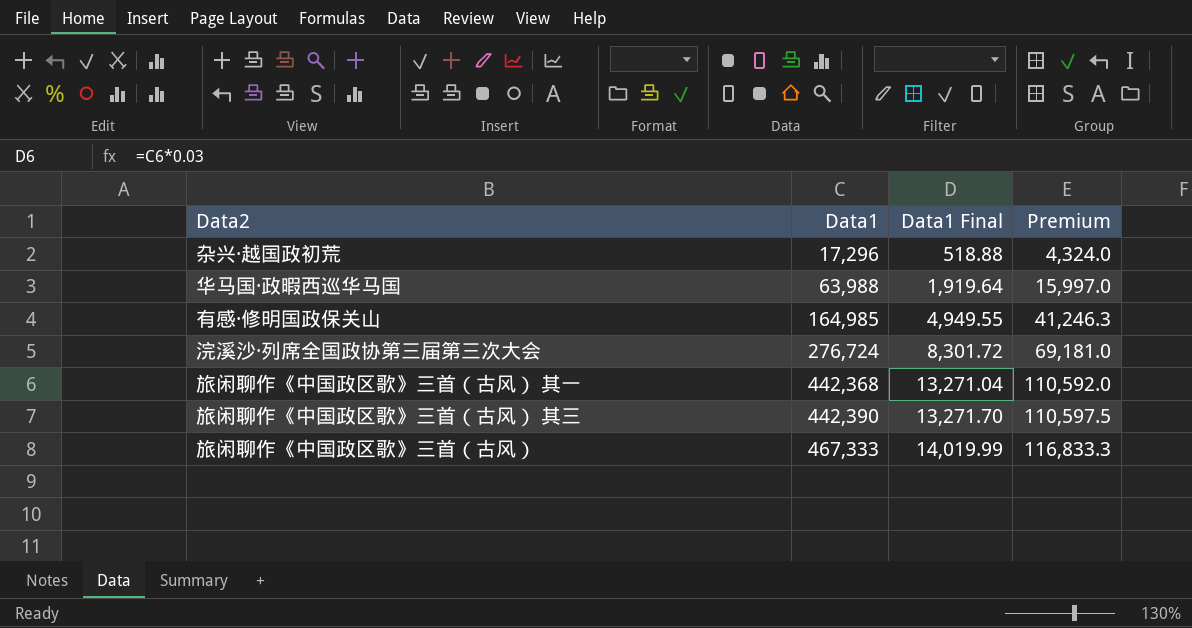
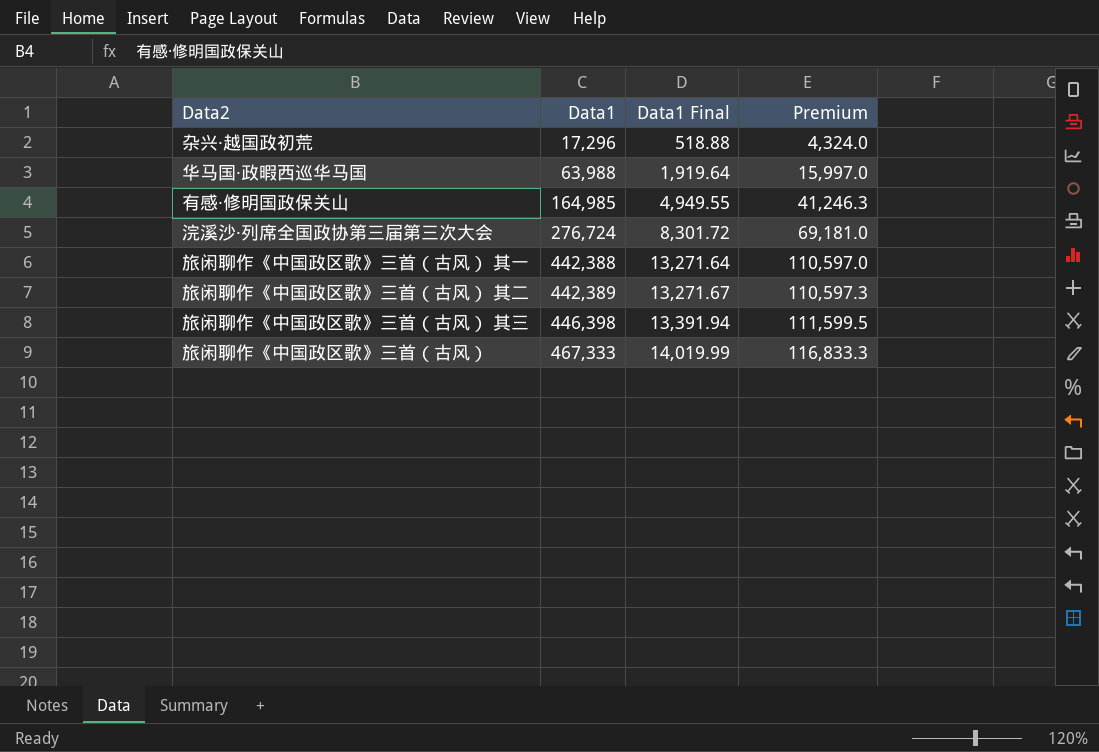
旅闲聊作《中国政区歌》三首（古风） 其一 | Data1: 442,368 -> 442,388
旅闲聊作《中国政区歌》三首（古风） 其一 | Data1 Final: 13,271.04 -> 13,271.64
旅闲聊作《中国政区歌》三首（古风） 其一 | Premium: 110,592.0 -> 110,597.0
row 旅闲聊作《中国政区歌》三首（古风） 其二: none -> 442,389 | 13,271.67 | 110,597.3
旅闲聊作《中国政区歌》三首（古风） 其三 | Data1: 442,390 -> 446,398
旅闲聊作《中国政区歌》三首（古风） 其三 | Data1 Final: 13,271.70 -> 13,391.94
旅闲聊作《中国政区歌》三首（古风） 其三 | Premium: 110,597.5 -> 111,599.5

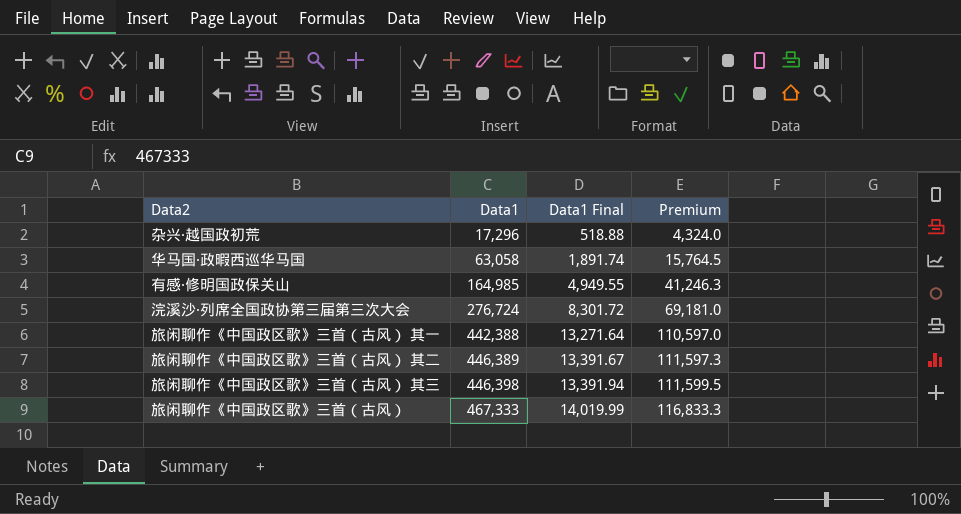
华马国·政暇西巡华马国 | Data1: 63,988 -> 63,058
华马国·政暇西巡华马国 | Data1 Final: 1,919.64 -> 1,891.74
华马国·政暇西巡华马国 | Premium: 15,997.0 -> 15,764.5
旅闲聊作《中国政区歌》三首（古风） 其二 | Data1: 442,389 -> 446,389
旅闲聊作《中国政区歌》三首（古风） 其二 | Data1 Final: 13,271.67 -> 13,391.67
旅闲聊作《中国政区歌》三首（古风） 其二 | Premium: 110,597.3 -> 111,597.3

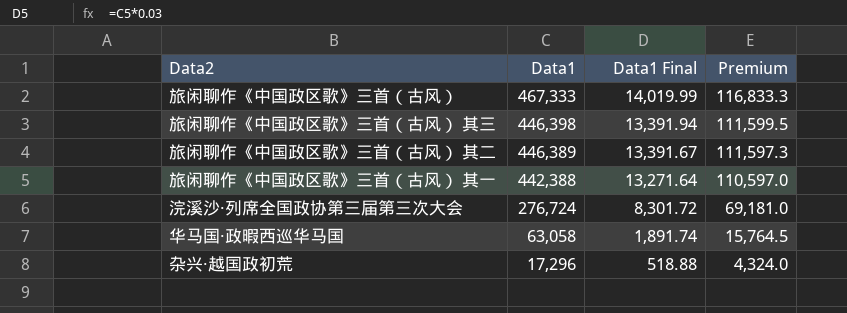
row order: Data1 ascending -> Data1 descending
row 有感·修明国政保关山: 164,985 | 4,949.55 | 41,246.3 -> none

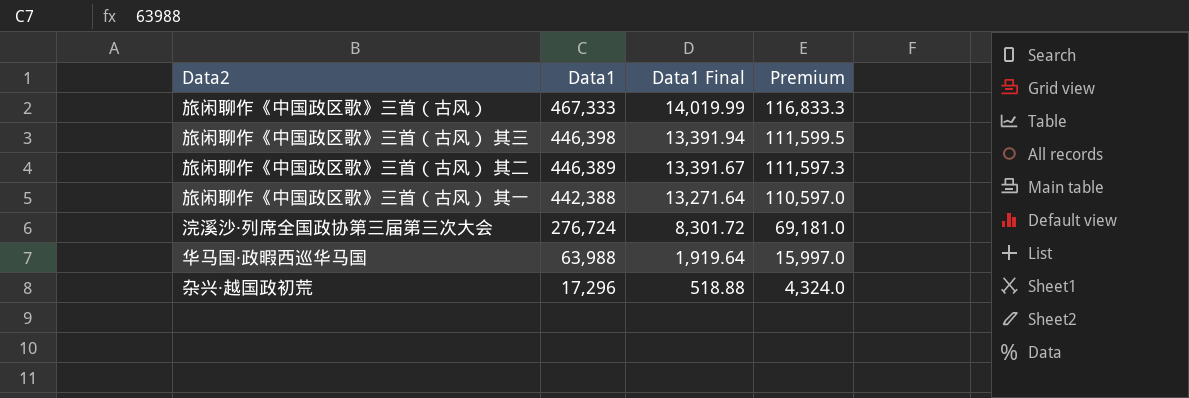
华马国·政暇西巡华马国 | Data1: 63,058 -> 63,988
华马国·政暇西巡华马国 | Data1 Final: 1,891.74 -> 1,919.64
华马国·政暇西巡华马国 | Premium: 15,764.5 -> 15,997.0

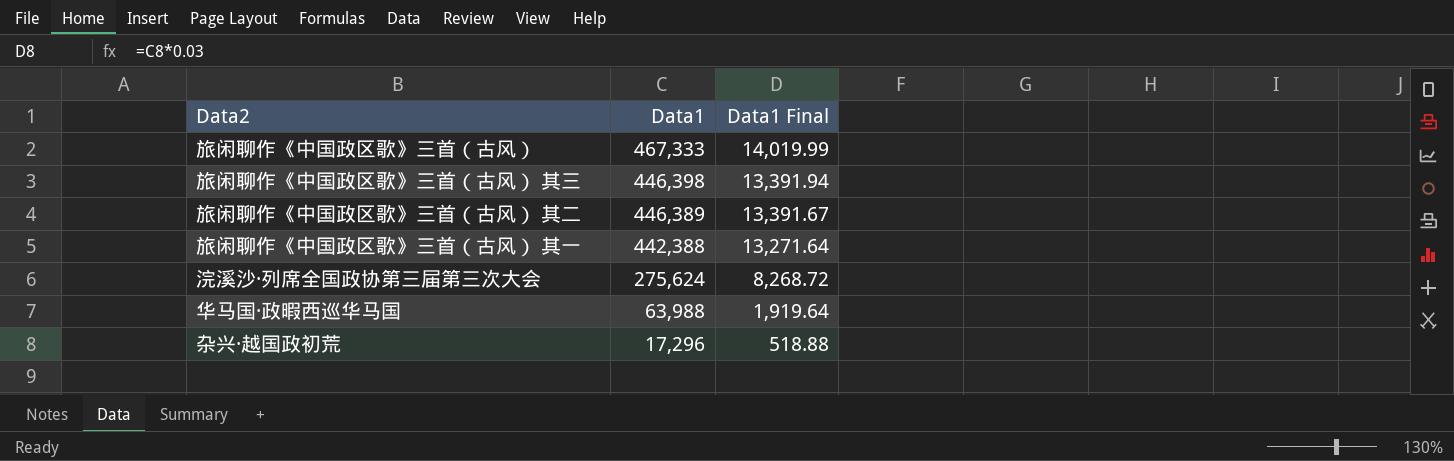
column Premium | formula: [Data1] * 0.25 -> none
浣溪沙·列席全国政协第三届第三次大会 | Data1: 276,724 -> 275,624
浣溪沙·列席全国政协第三届第三次大会 | Data1 Final: 8,301.72 -> 8,268.72

